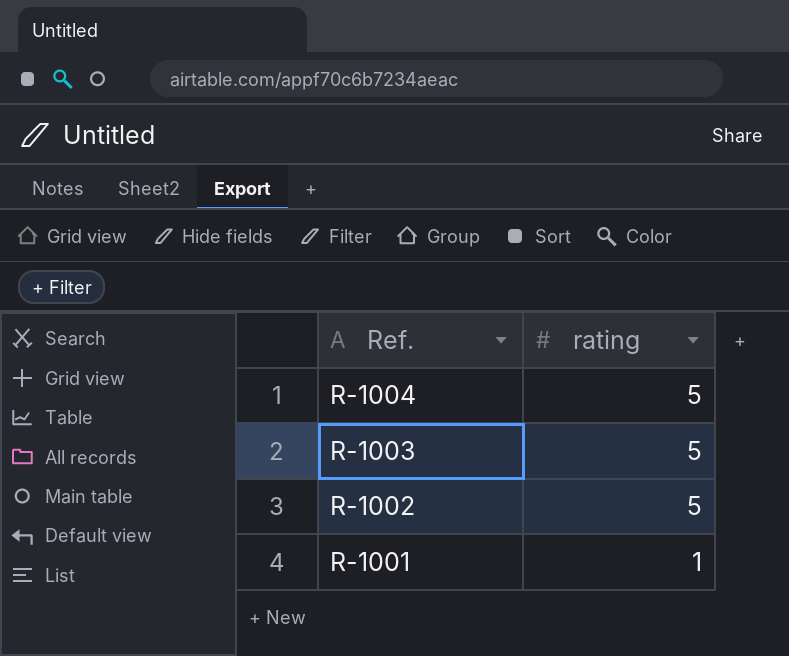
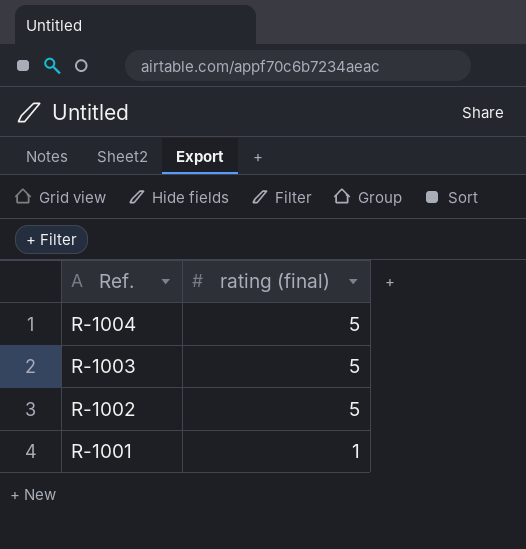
column name: rating -> rating (final)

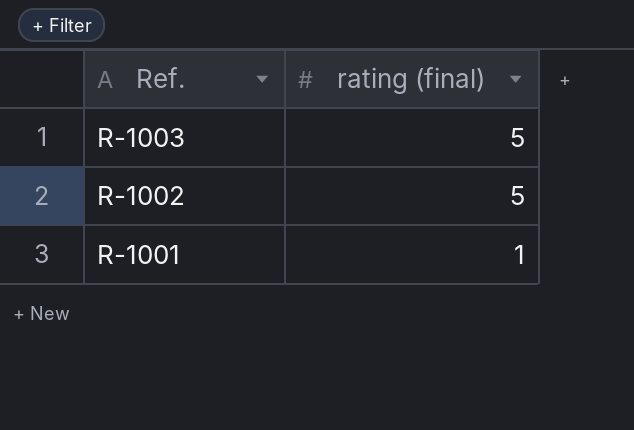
row R-1004: 5 -> none

